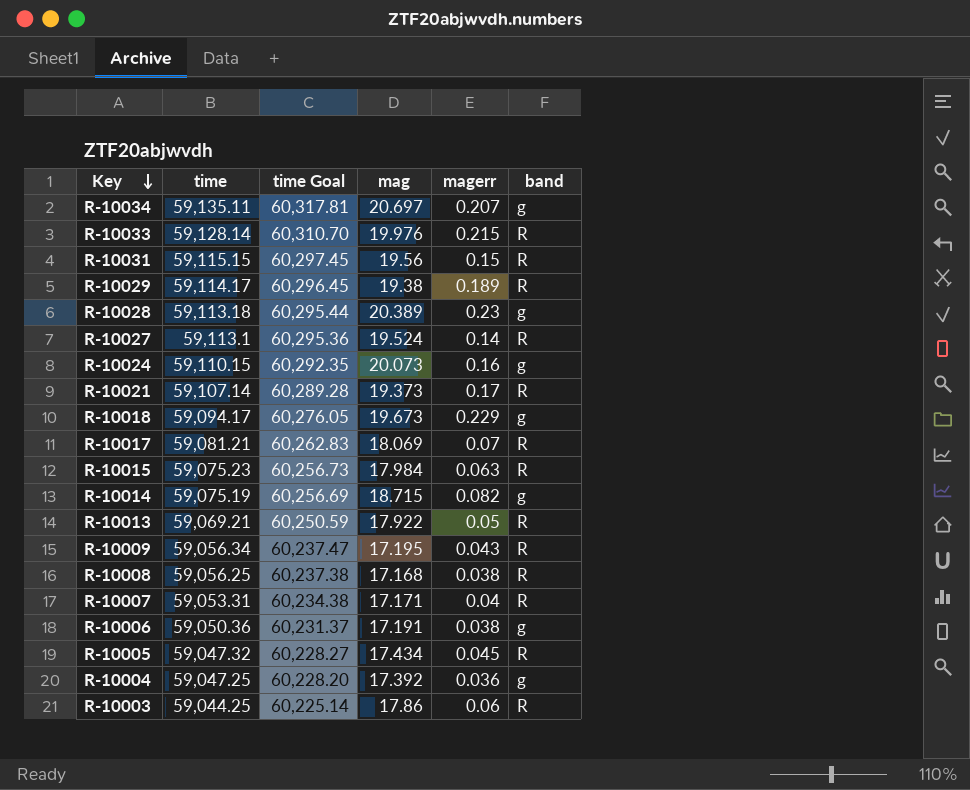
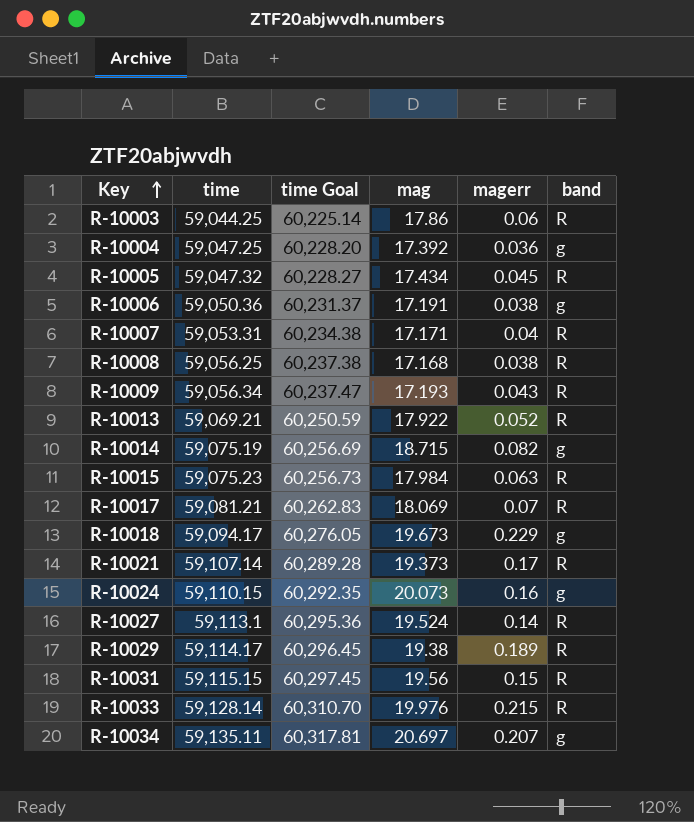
row order: Key descending -> Key ascending
row R-10028: 59,113.18 | 60,295.44 | 20.389 | 0.23 | g -> none
R-10009 | mag: 17.195 -> 17.193
R-10013 | magerr: 0.05 -> 0.052

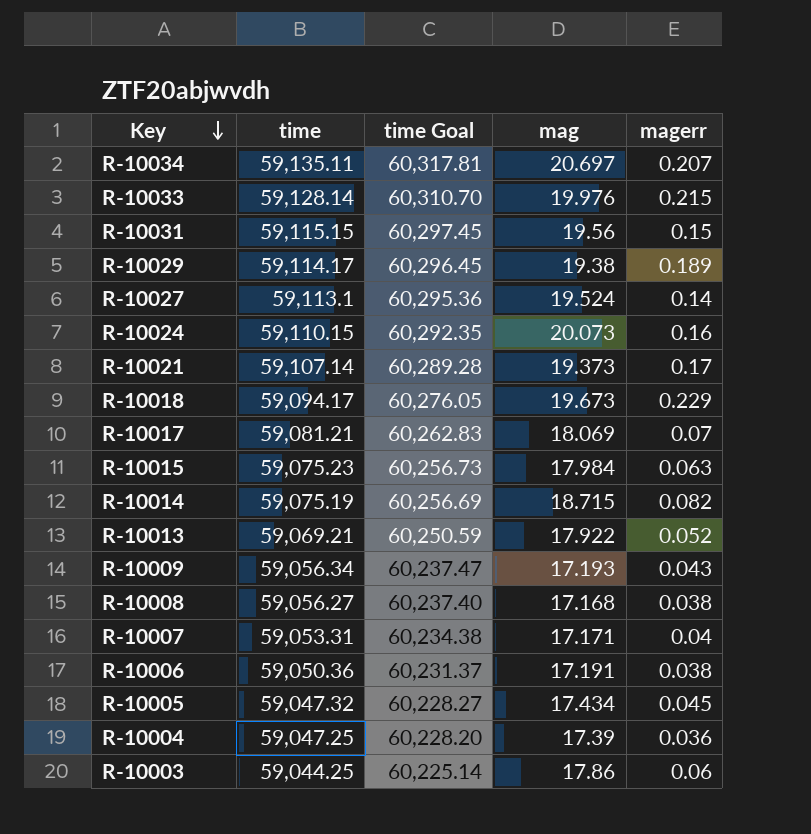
row order: Key ascending -> Key descending
column band | position: 6 -> none
R-10008 | time: 59,056.25 -> 59,056.27
R-10008 | time Goal: 60,237.38 -> 60,237.40
R-10004 | mag: 17.392 -> 17.39

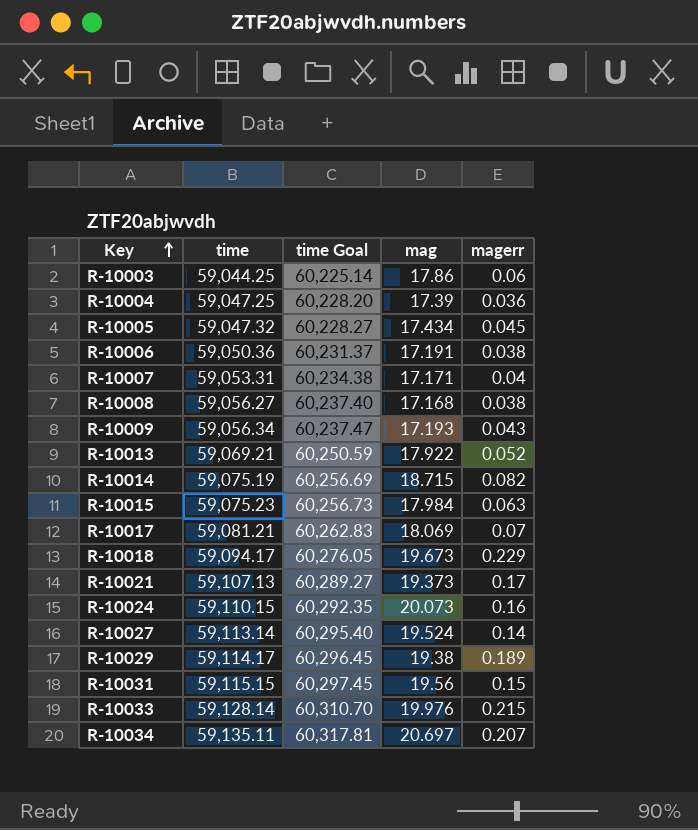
row order: Key descending -> Key ascending
R-10021 | time: 59,107.14 -> 59,107.13
R-10021 | time Goal: 60,289.28 -> 60,289.27
R-10027 | time: 59,113.1 -> 59,113.14
R-10027 | time Goal: 60,295.36 -> 60,295.40

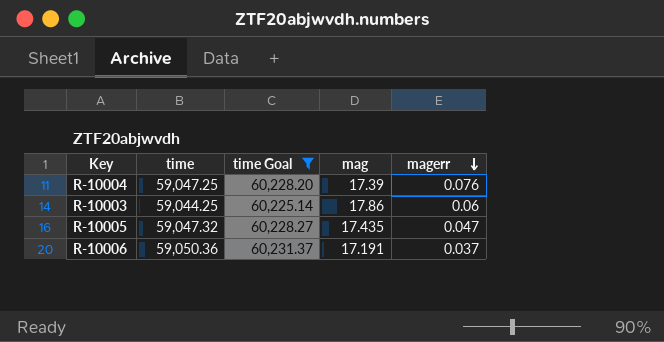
filter: none -> time Goal <= 60,231.37
row order: Key ascending -> magerr descending
R-10004 | magerr: 0.036 -> 0.076
R-10005 | mag: 17.434 -> 17.435
R-10005 | magerr: 0.045 -> 0.047
R-10006 | magerr: 0.038 -> 0.037

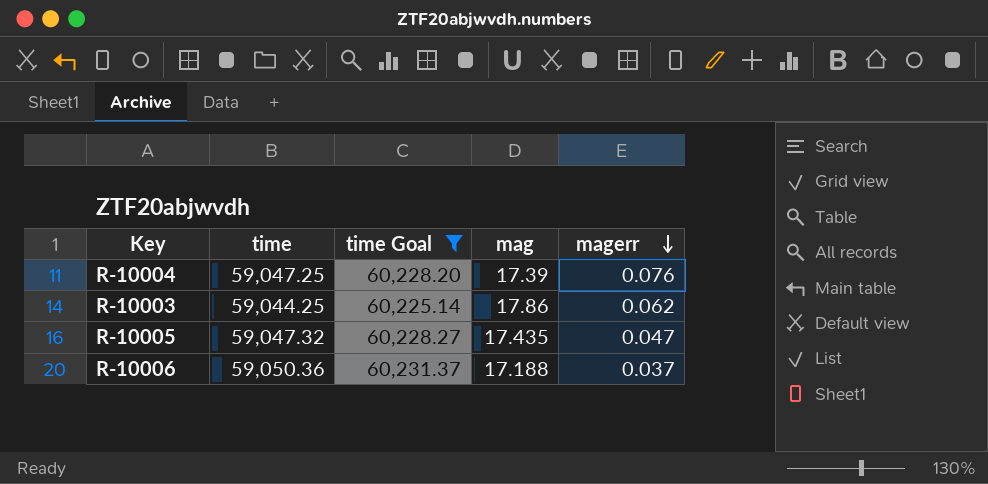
R-10003 | magerr: 0.06 -> 0.062
R-10006 | mag: 17.191 -> 17.188

